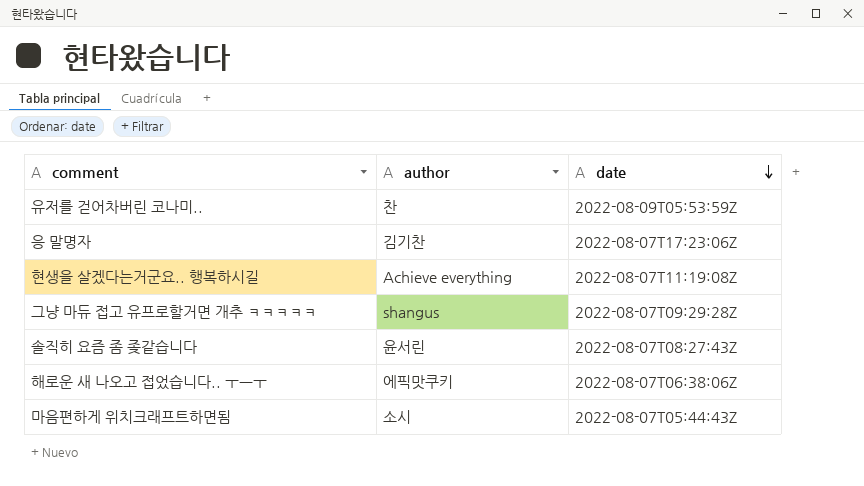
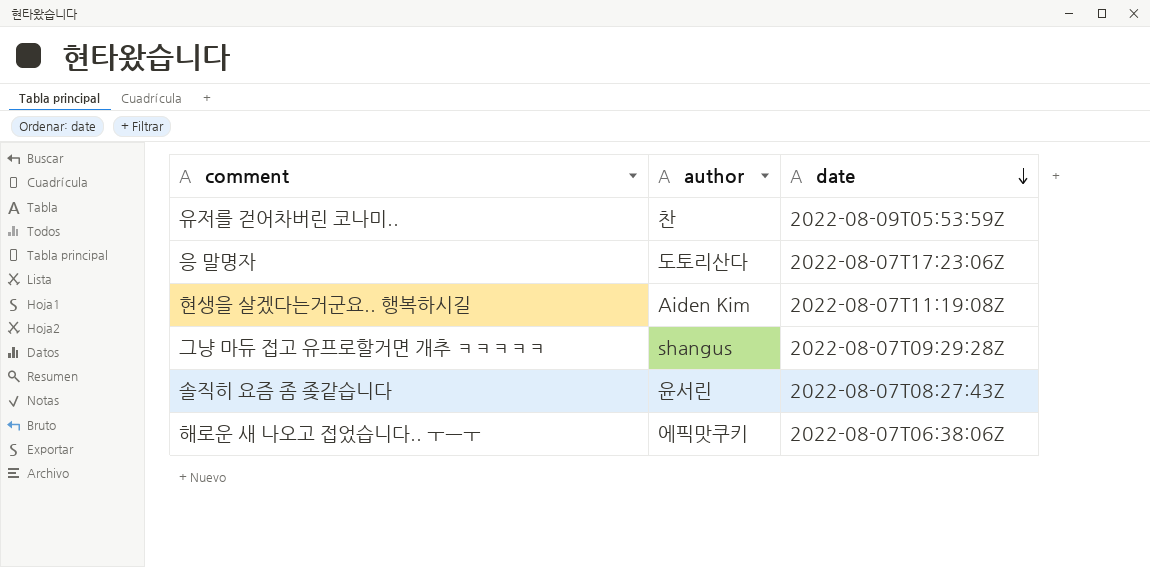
row 마음편하게 위치크래프트하면됨: 소시 | 2022-08-07T05:44:43Z -> none
응 말명자 | author: 김기찬 -> 도토리산다
현생을 살겠다는거군요.. 행복하시길 | author: Achieve everything -> Aiden Kim

